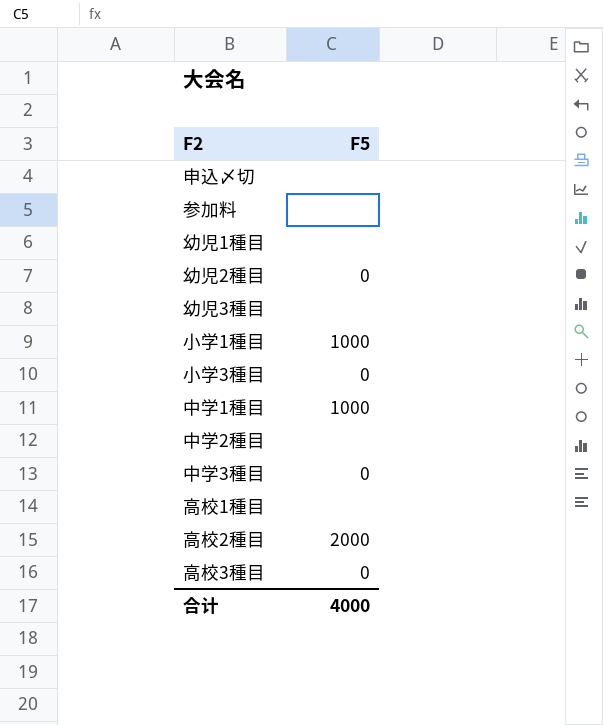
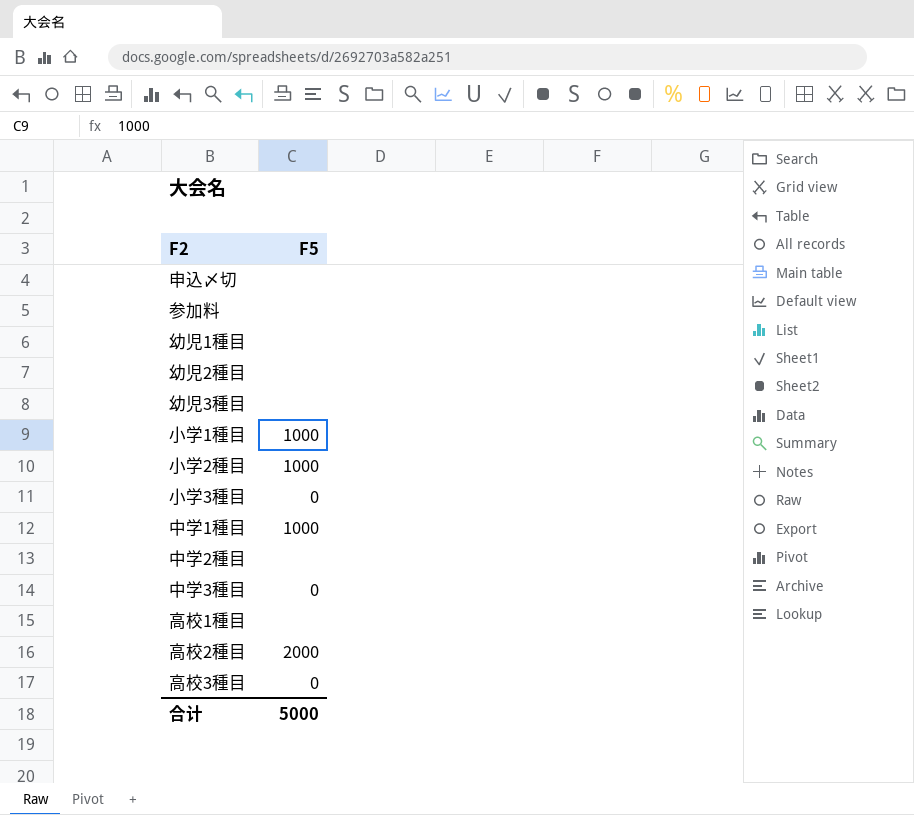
幼児2種目 | F5: 0 -> none
row 小学2種目: none -> 1000
合计 | F5: 4000 -> 5000

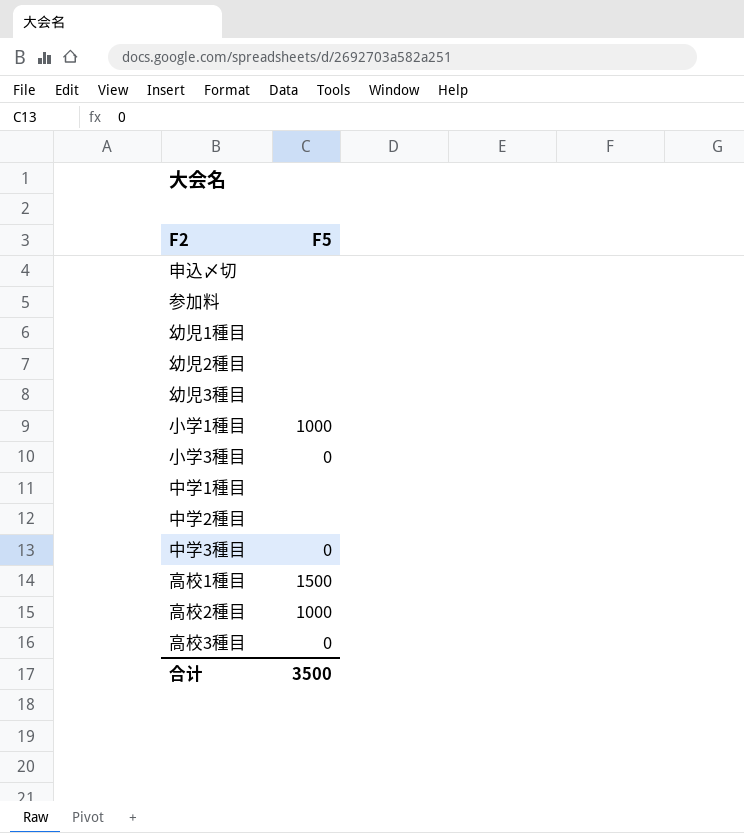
row 小学2種目: 1000 -> none
中学1種目 | F5: 1000 -> none
高校1種目 | F5: none -> 1500
高校2種目 | F5: 2000 -> 1000
合计 | F5: 5000 -> 3500

